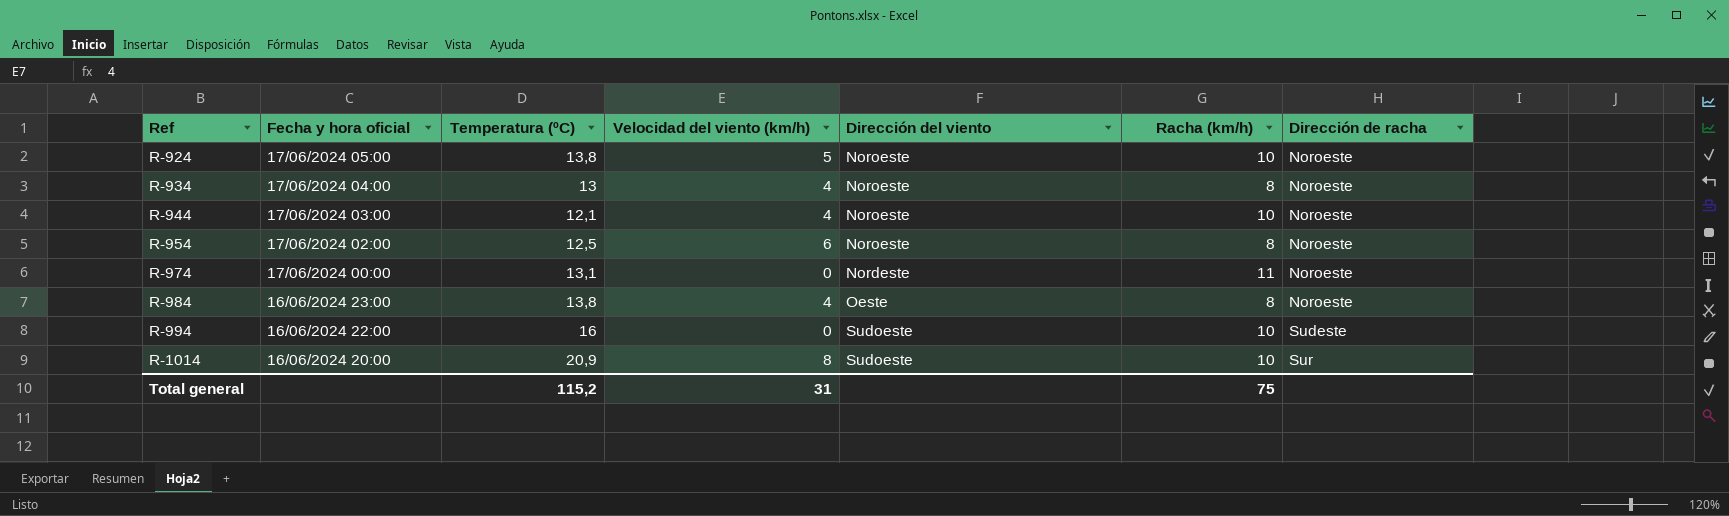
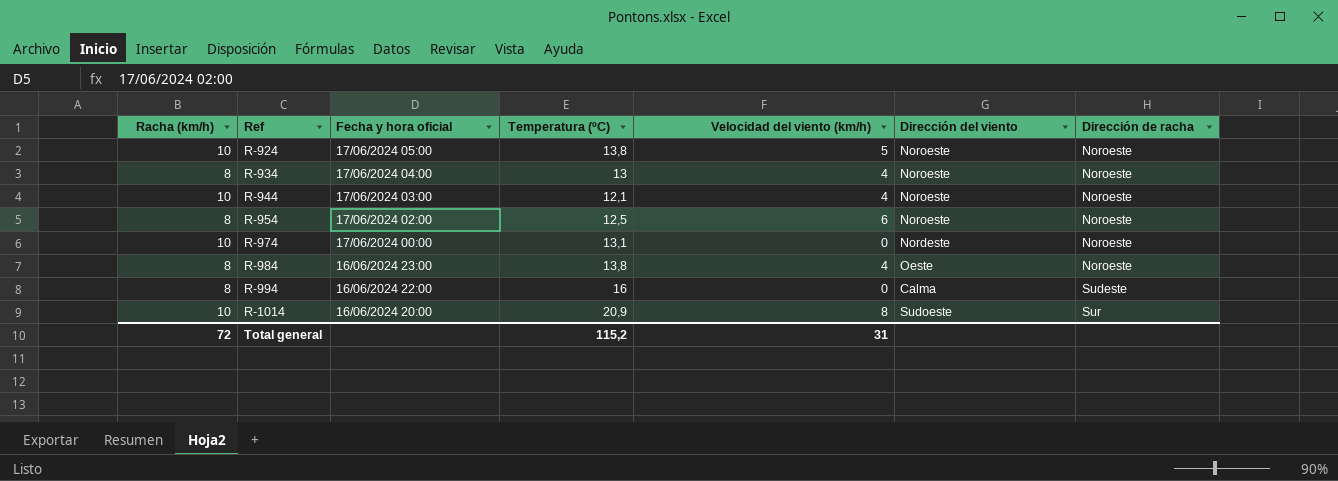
column Racha (km/h) | position: 6 -> 1
R-974 | Racha (km/h): 11 -> 10
R-994 | Racha (km/h): 10 -> 8
R-994 | Dirección del viento: Sudoeste -> Calma
Total general | Racha (km/h): 75 -> 72

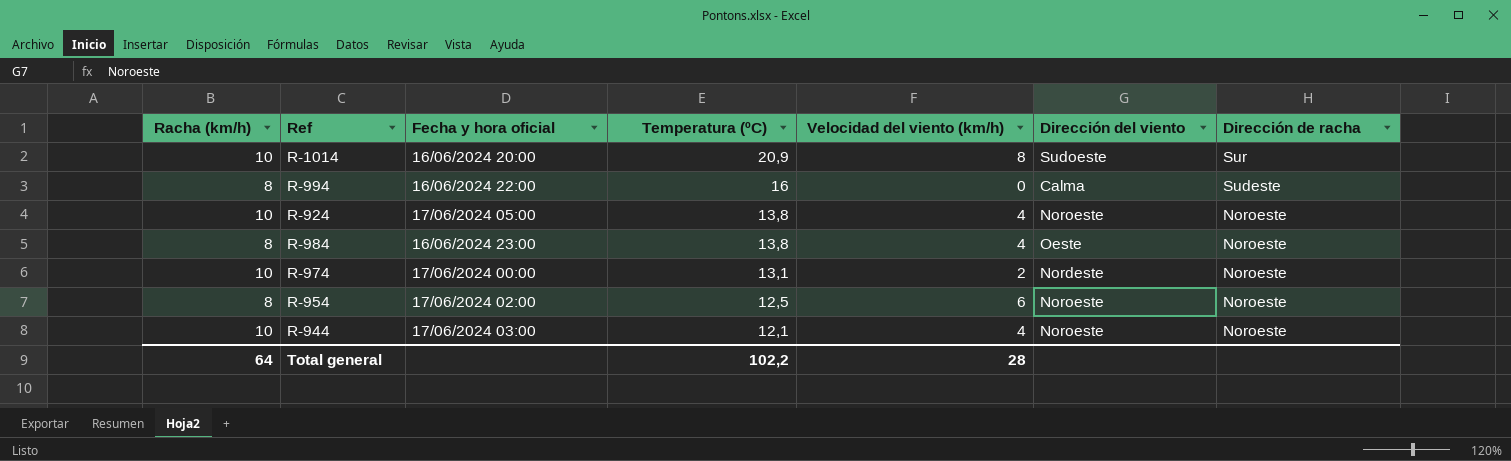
row order: Ref ascending -> Temperatura (ºC) descending
row R-934: 8 | 17/06/2024 04:00 | 13 | 4 | Noroeste | Noroeste -> none
R-924 | Velocidad del viento (km/h): 5 -> 4
R-974 | Velocidad del viento (km/h): 0 -> 2
Total general | Racha (km/h): 72 -> 64
Total general | Temperatura (ºC): 115,2 -> 102,2
Total general | Velocidad del viento (km/h): 31 -> 28

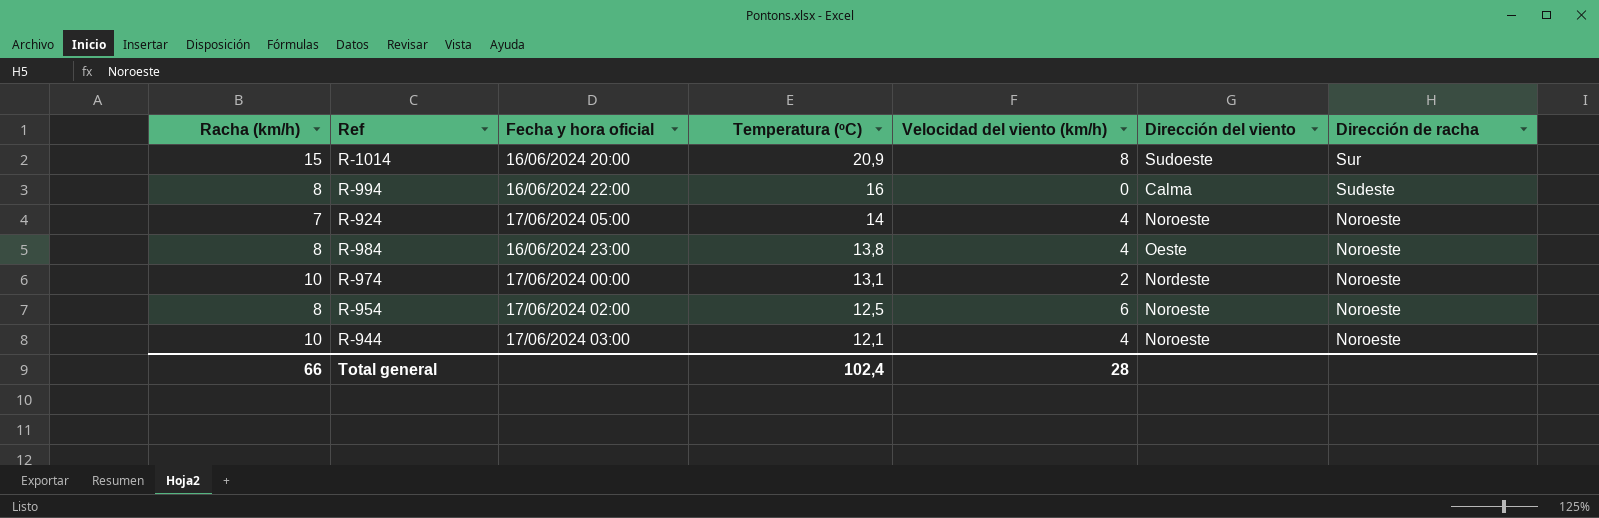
R-1014 | Racha (km/h): 10 -> 15
R-924 | Racha (km/h): 10 -> 7
R-924 | Temperatura (ºC): 13,8 -> 14
Total general | Racha (km/h): 64 -> 66
Total general | Temperatura (ºC): 102,2 -> 102,4

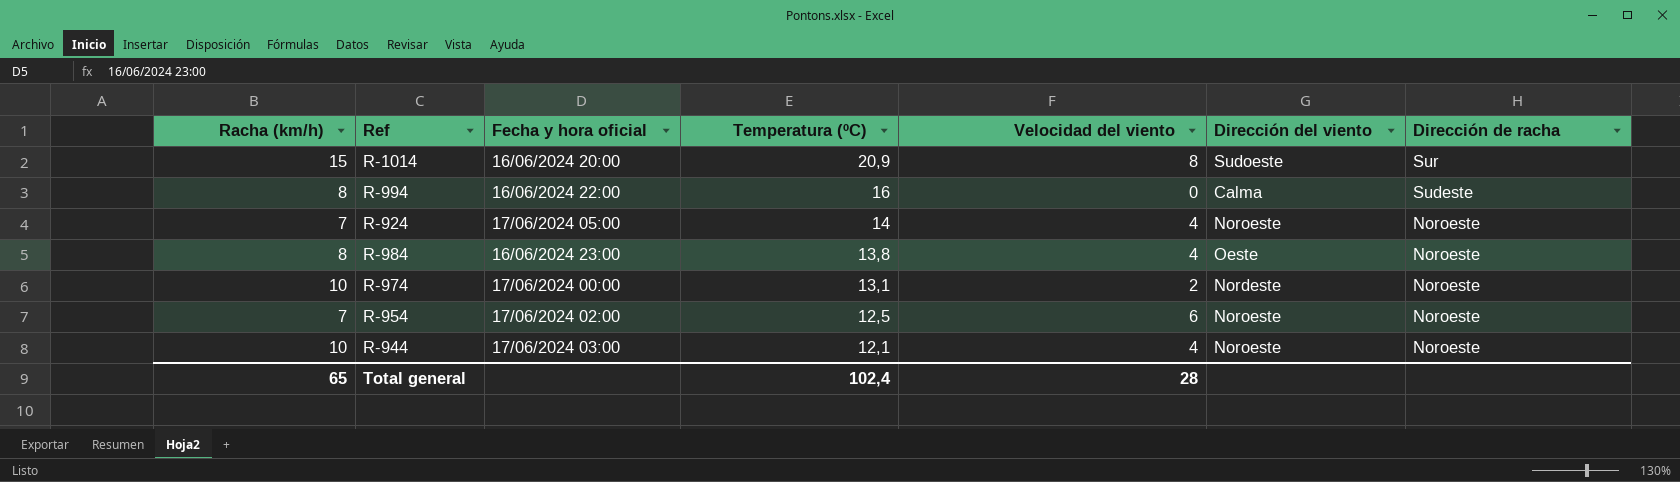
column name: Velocidad del viento (km/h) -> Velocidad del viento
R-954 | Racha (km/h): 8 -> 7
Total general | Racha (km/h): 66 -> 65

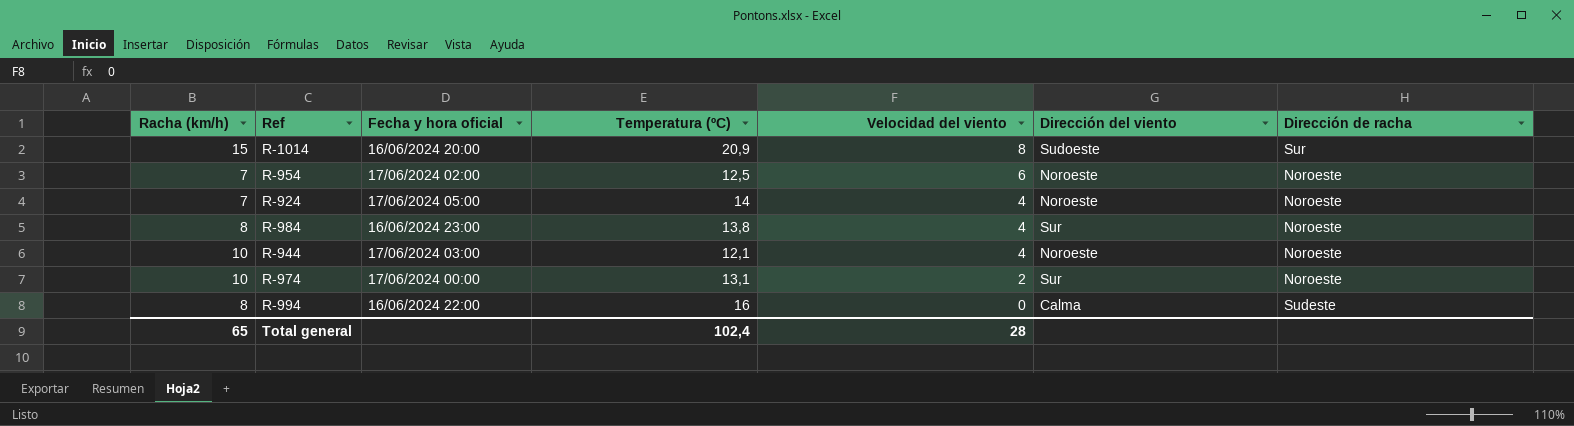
row order: Temperatura (ºC) descending -> Velocidad del viento descending
R-984 | Dirección del viento: Oeste -> Sur
R-974 | Dirección del viento: Nordeste -> Sur

